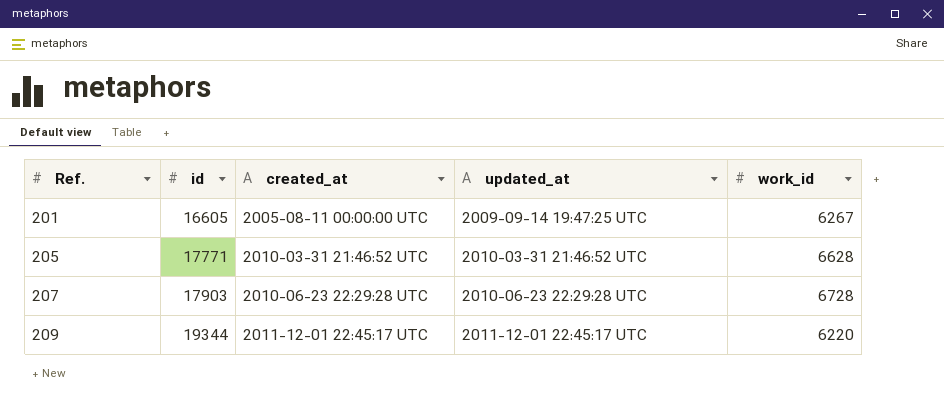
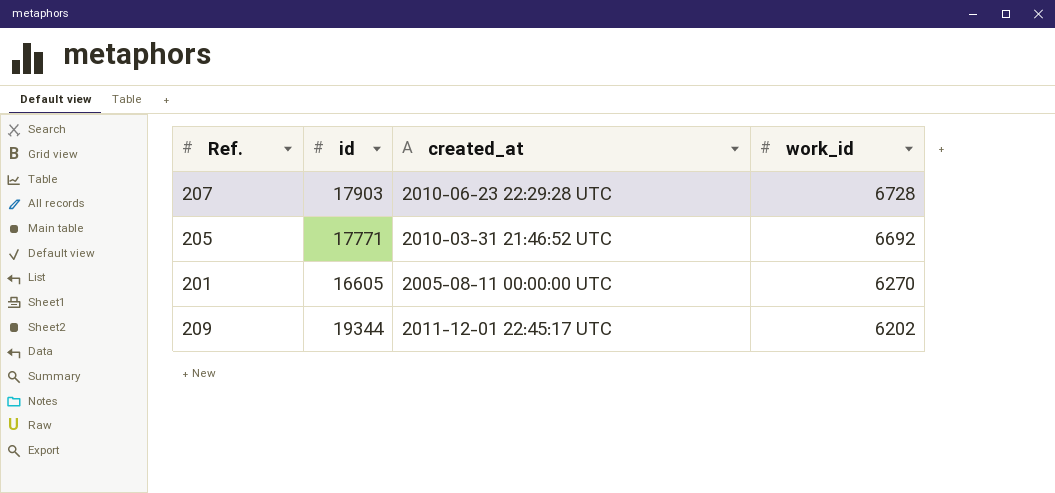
row order: Ref. ascending -> work_id descending
column updated_at | position: 4 -> none
205 | work_id: 6628 -> 6692
201 | work_id: 6267 -> 6270
209 | work_id: 6220 -> 6202

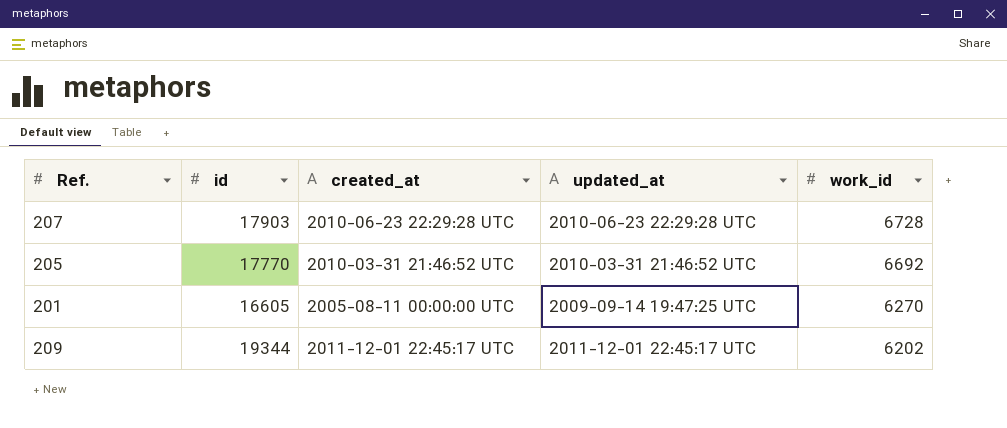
column updated_at | position: none -> 4
205 | id: 17771 -> 17770

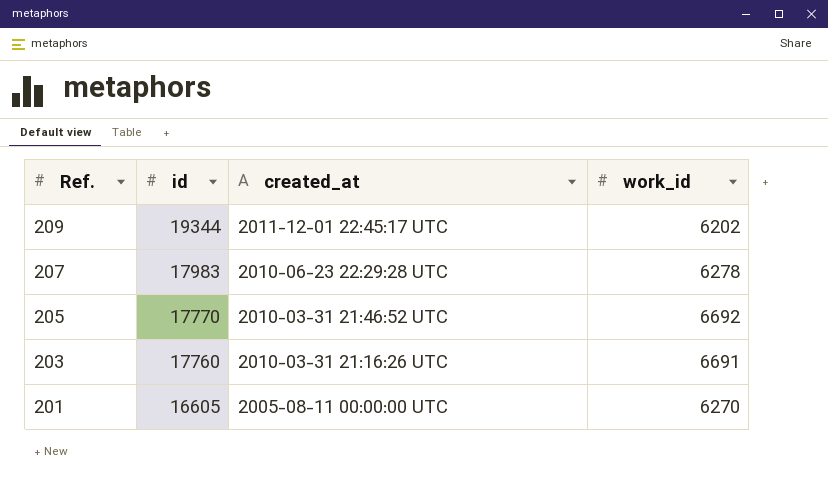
row order: work_id descending -> Ref. descending
column updated_at | position: 4 -> none
207 | id: 17903 -> 17983
207 | work_id: 6728 -> 6278
row 203: none -> 17760 | 2010-03-31 21:16:26 UTC | 6691

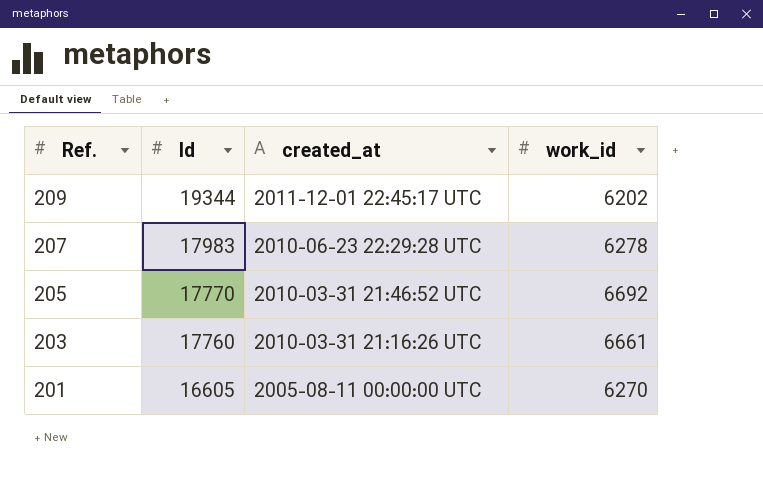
column name: id -> Id
203 | work_id: 6691 -> 6661

